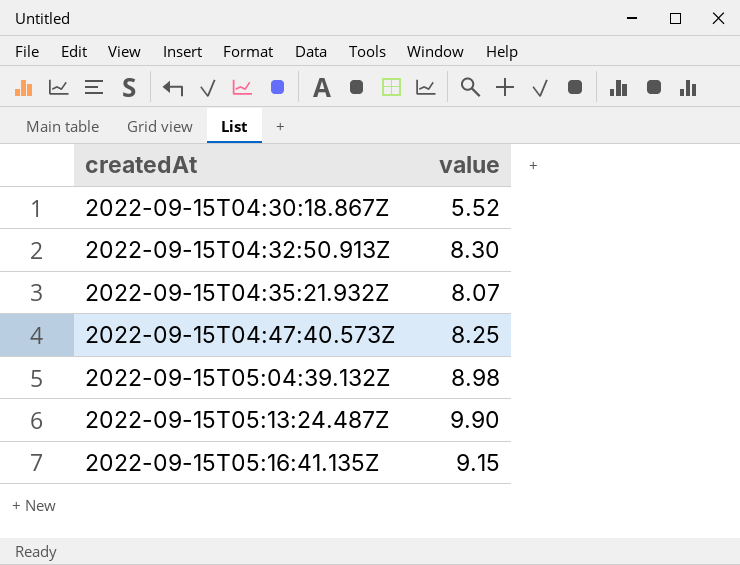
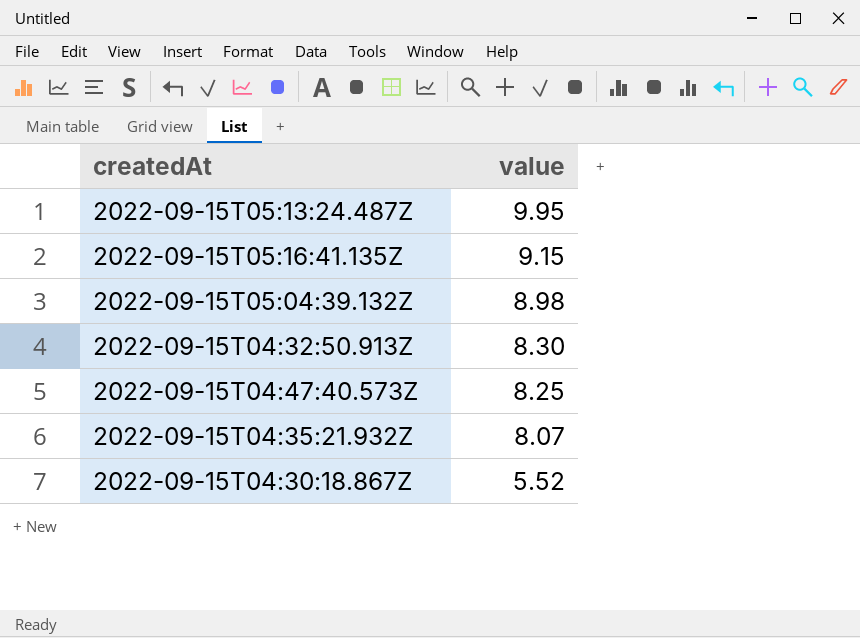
row order: createdAt ascending -> value descending
2022-09-15T05:13:24.487Z | value: 9.90 -> 9.95

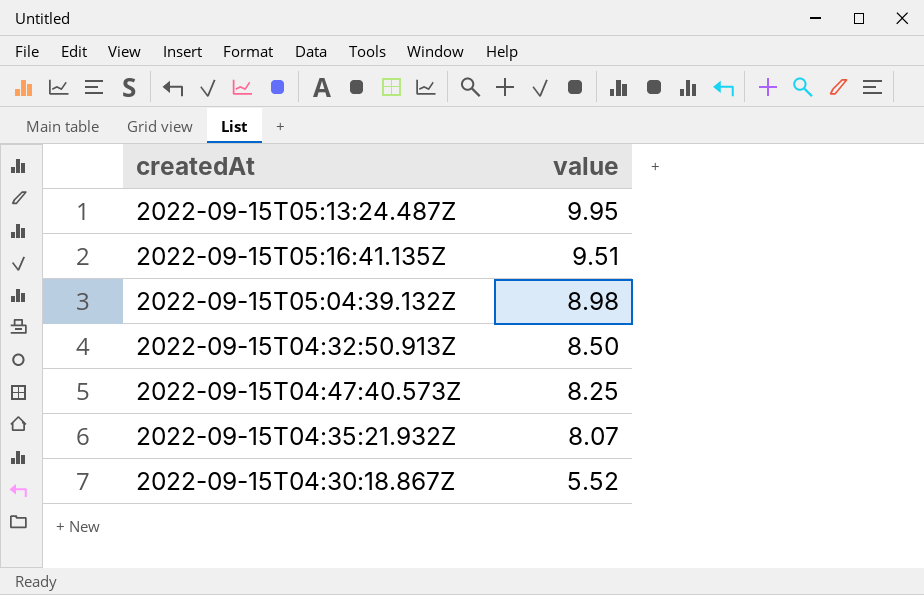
2022-09-15T05:16:41.135Z | value: 9.15 -> 9.51
2022-09-15T04:32:50.913Z | value: 8.30 -> 8.50

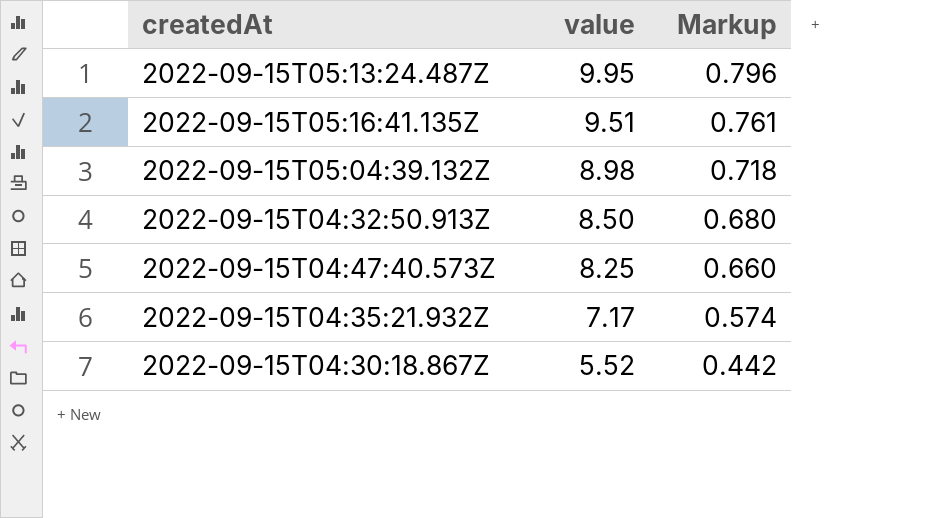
column Markup | formula: none -> [value] * 0.08
2022-09-15T04:35:21.932Z | value: 8.07 -> 7.17

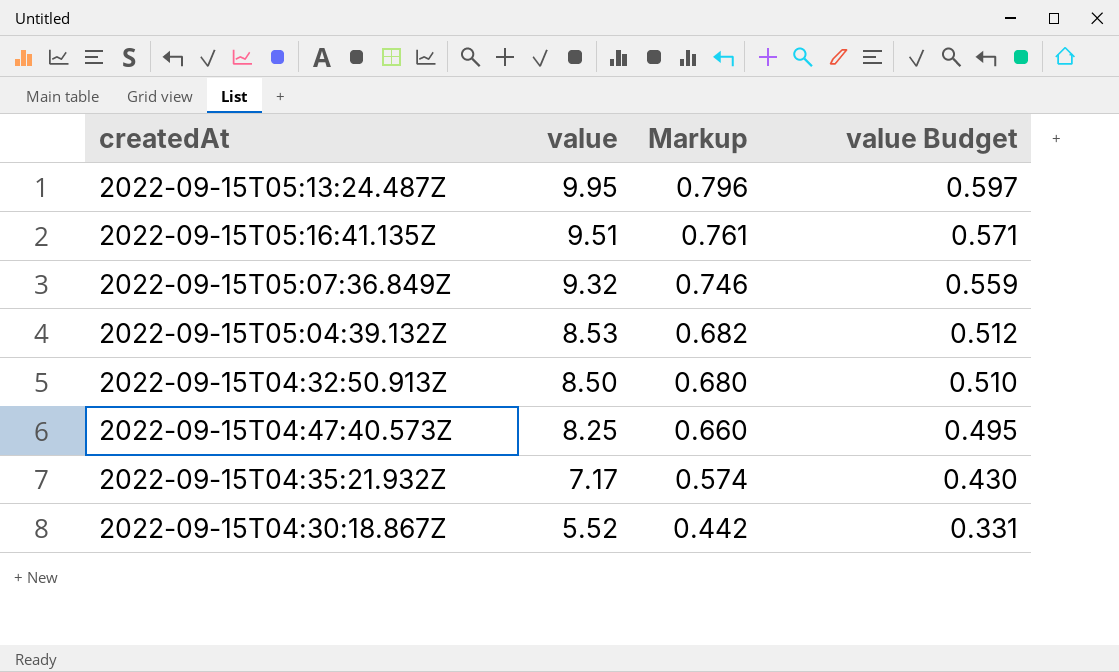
column value Budget | formula: none -> [value] * 0.06
row 2022-09-15T05:07:36.849Z: none -> 9.32 | 0.746 | 0.559
2022-09-15T05:04:39.132Z | value: 8.98 -> 8.53
2022-09-15T05:04:39.132Z | Markup: 0.718 -> 0.682

